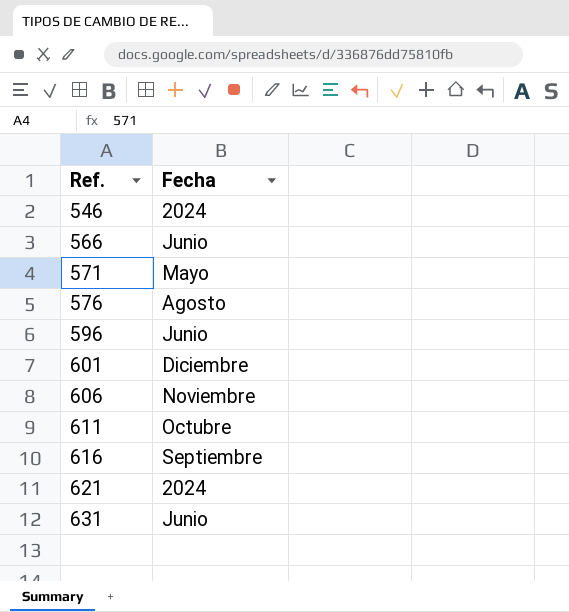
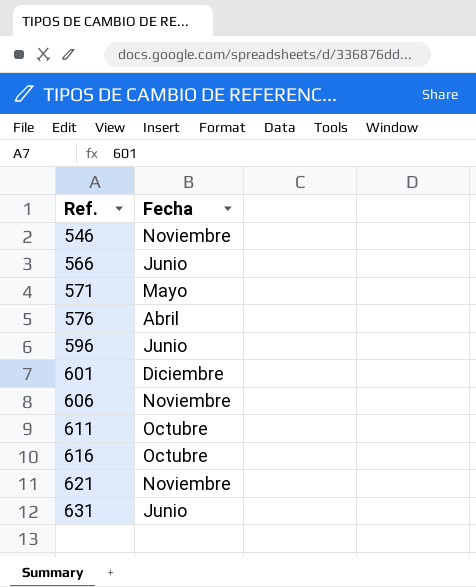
546 | Fecha: 2024 -> Noviembre
576 | Fecha: Agosto -> Abril
616 | Fecha: Septiembre -> Octubre
621 | Fecha: 2024 -> Noviembre

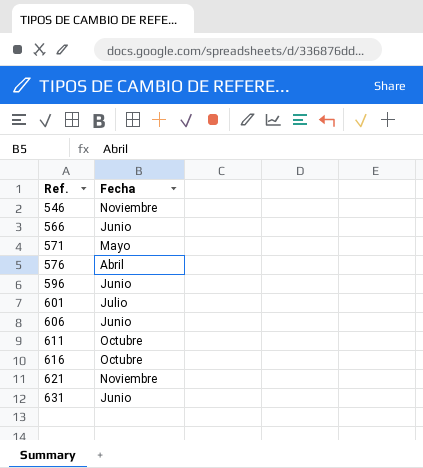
601 | Fecha: Diciembre -> Julio
606 | Fecha: Noviembre -> Junio

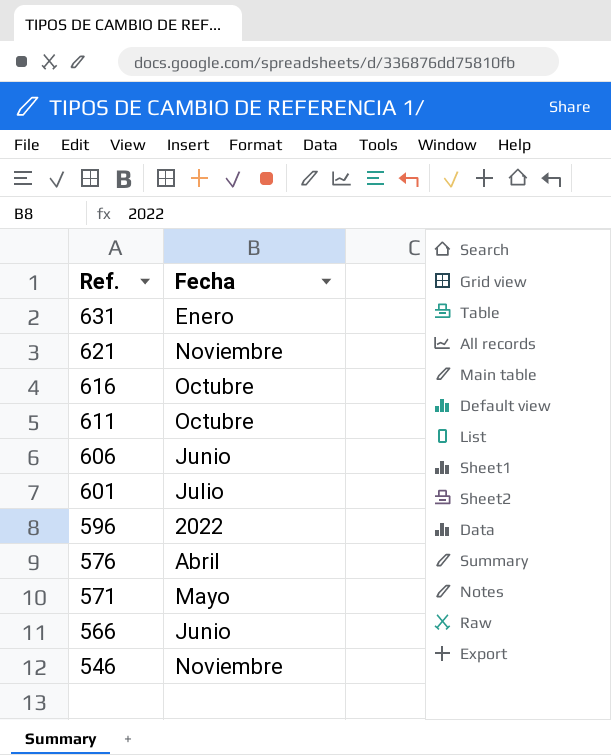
row order: Ref. ascending -> Ref. descending
631 | Fecha: Junio -> Enero
596 | Fecha: Junio -> 2022

